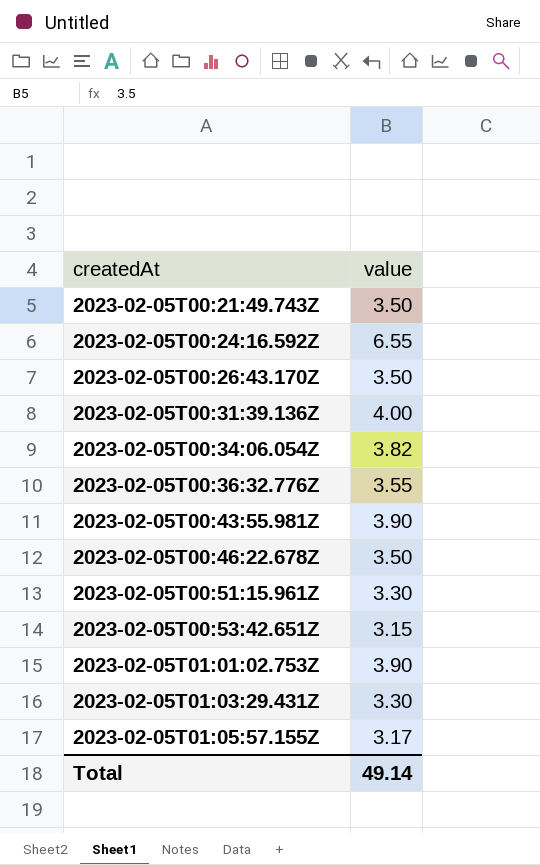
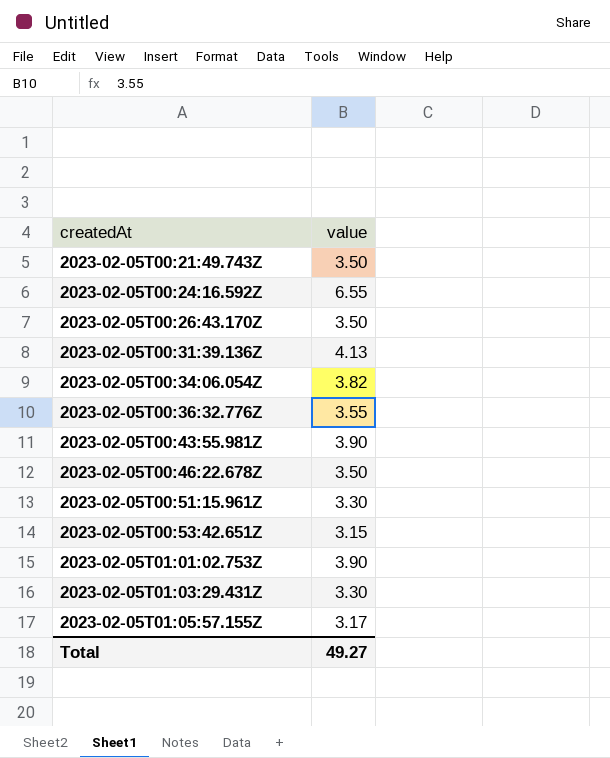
2023-02-05T00:31:39.136Z | value: 4.00 -> 4.13
Total | value: 49.14 -> 49.27

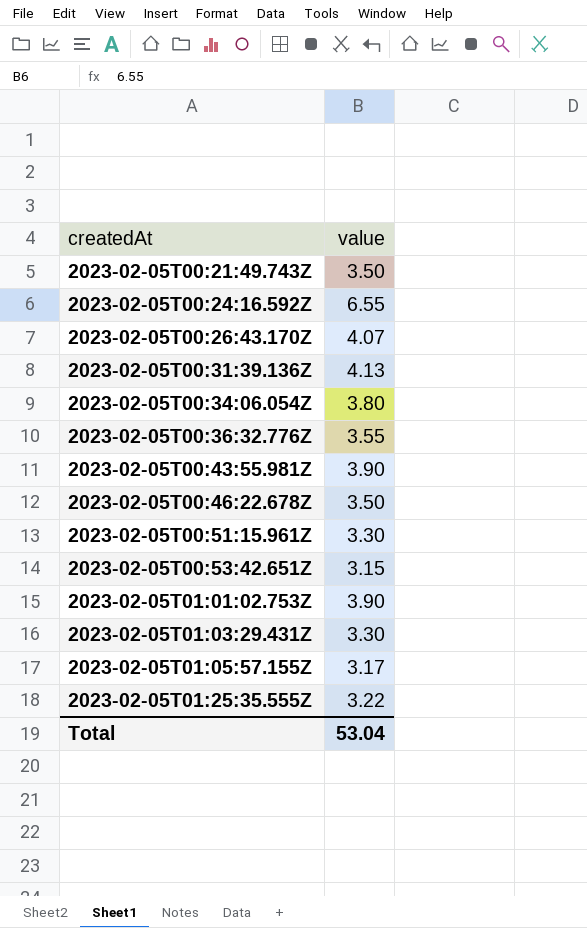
2023-02-05T00:26:43.170Z | value: 3.50 -> 4.07
2023-02-05T00:34:06.054Z | value: 3.82 -> 3.80
row 2023-02-05T01:25:35.555Z: none -> 3.22
Total | value: 49.27 -> 53.04

